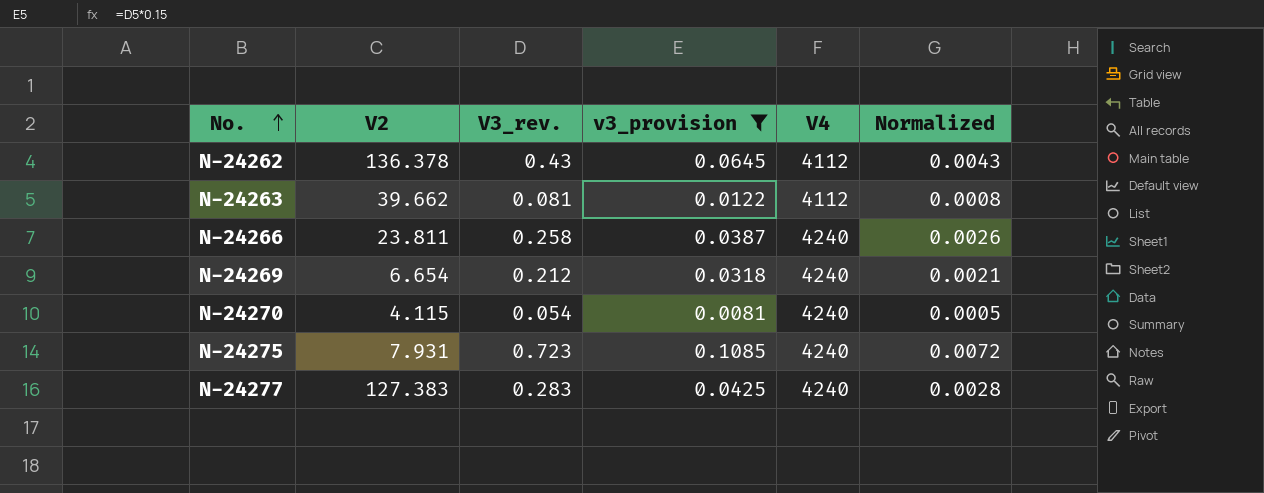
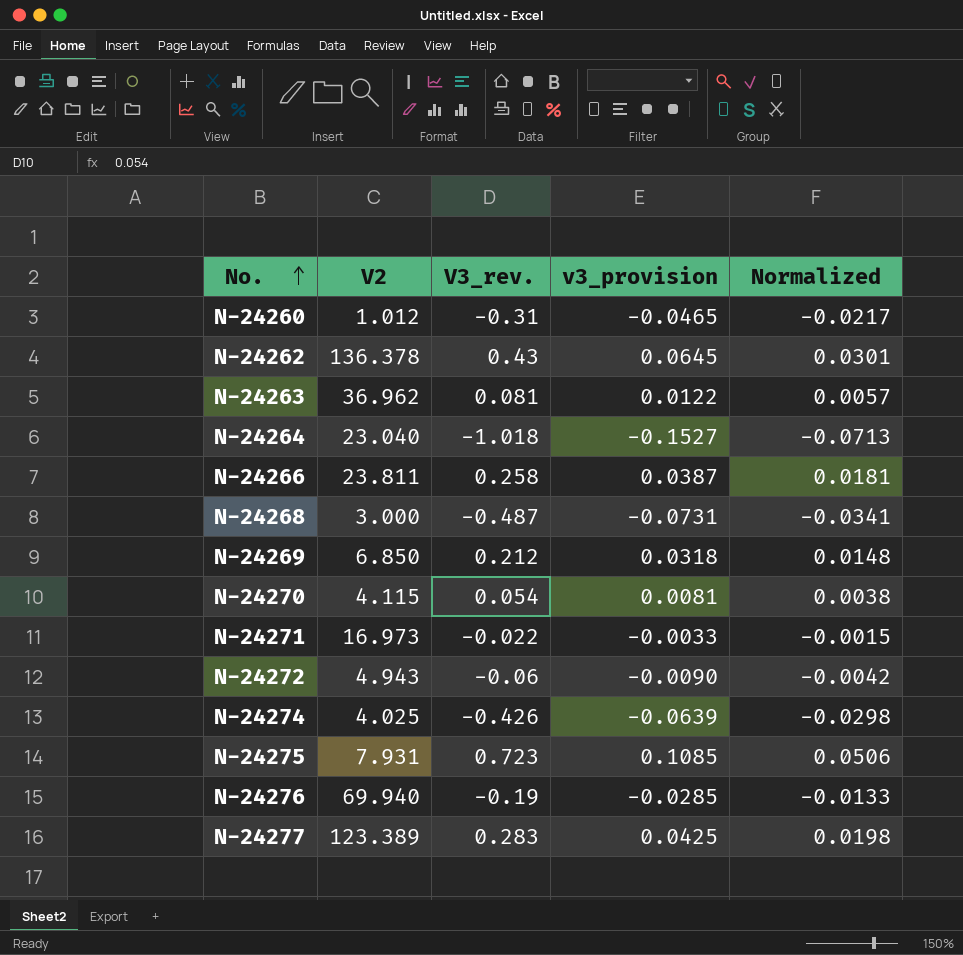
filter: v3_provision >= 0.0081 -> none
column V4 | position: 5 -> none
column Normalized | formula: [V3_rev.] * 0.01 -> [V3_rev.] * 0.07
N-24263 | V2: 39.662 -> 36.962
N-24269 | V2: 6.654 -> 6.850
N-24277 | V2: 127.383 -> 123.389

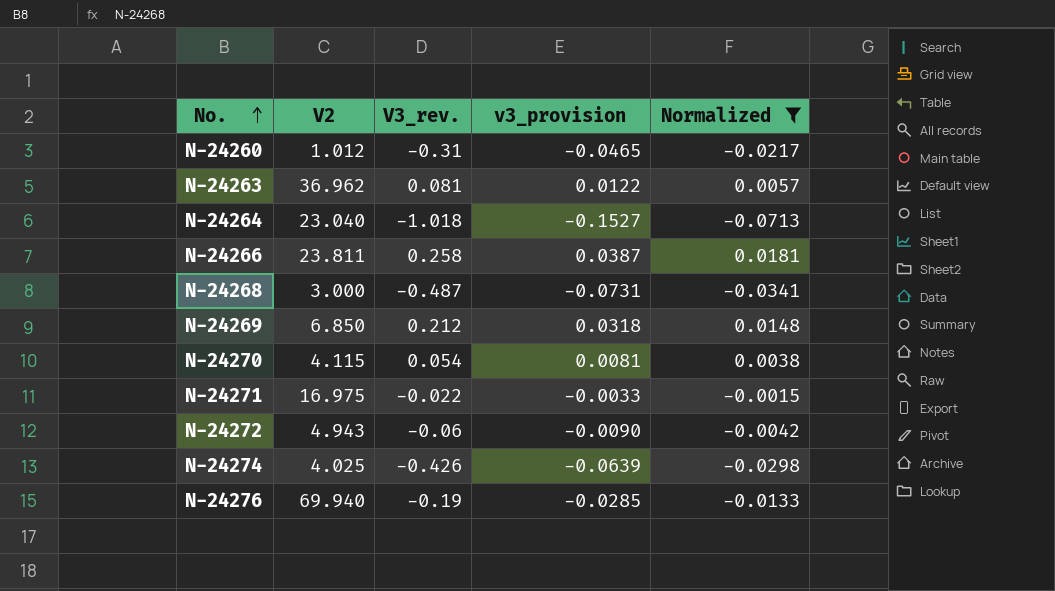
filter: none -> Normalized <= 0.0181
N-24271 | V2: 16.973 -> 16.975

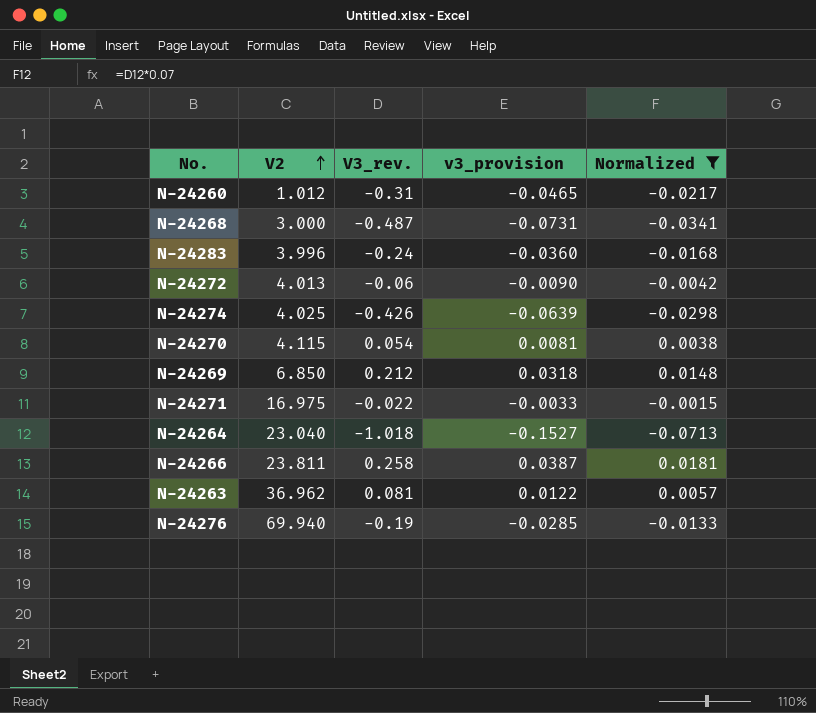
row order: No. ascending -> V2 ascending
row N-24283: none -> 3.996 | -0.24 | -0.0360 | -0.0168
N-24272 | V2: 4.943 -> 4.013

